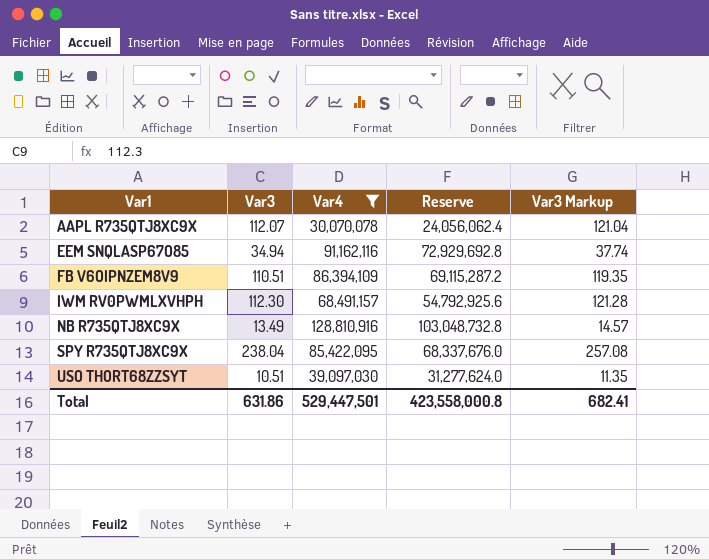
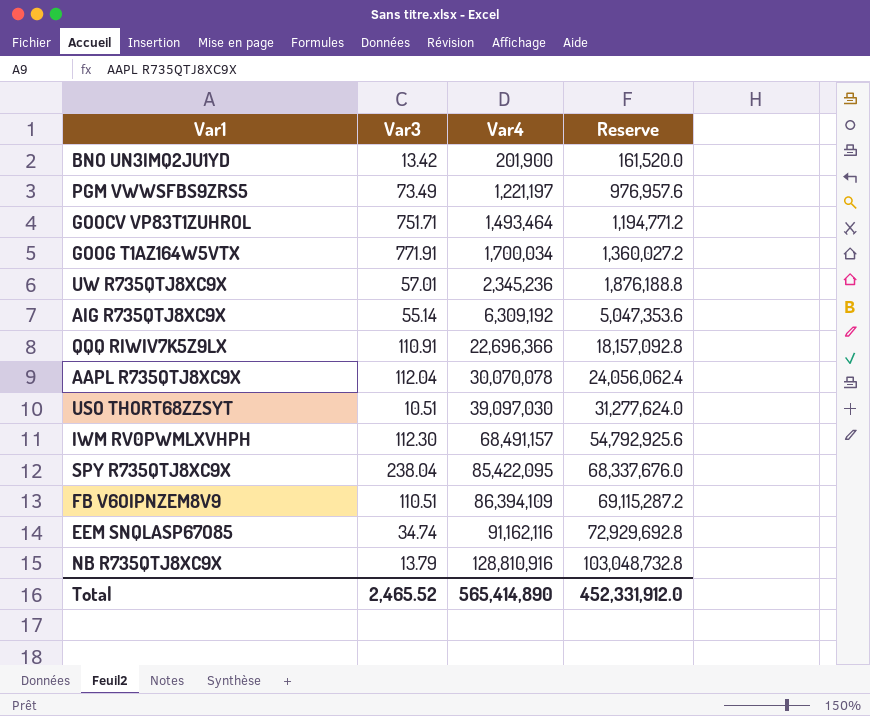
filter: Var4 >= 30,070,078 -> none
row order: Var1 ascending -> Var4 ascending
column Var3 Markup | formula: [Var3] * 1.08 -> none
AAPL R735QTJ8XC9X | Var3: 112.07 -> 112.04
EEM SNQLASP67O85 | Var3: 34.94 -> 34.74
NB R735QTJ8XC9X | Var3: 13.49 -> 13.79
Total | Var3: 631.86 -> 2,465.52
Total | Var4: 529,447,501 -> 565,414,890
Total | Reserve: 423,558,000.8 -> 452,331,912.0

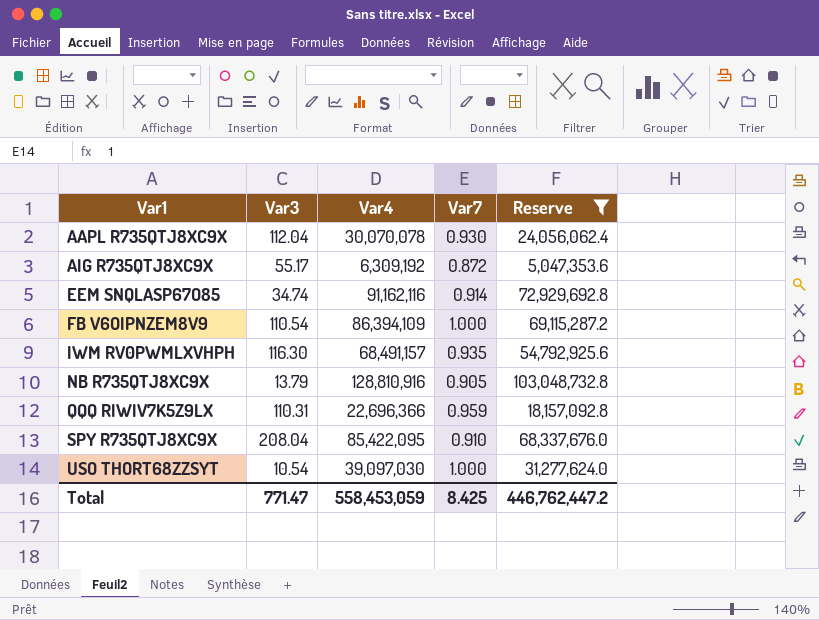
filter: none -> Reserve >= 5,047,353.6
row order: Var4 ascending -> Var1 ascending
column Var7 | position: none -> 4
AIG R735QTJ8XC9X | Var3: 55.14 -> 55.17
FB V6OIPNZEM8V9 | Var3: 110.51 -> 110.54
IWM RV0PWMLXVHPH | Var3: 112.30 -> 116.30
QQQ RIWIV7K5Z9LX | Var3: 110.91 -> 110.31
SPY R735QTJ8XC9X | Var3: 238.04 -> 208.04
USO THORT68ZZSYT | Var3: 10.51 -> 10.54
Total | Var3: 2,465.52 -> 771.47
Total | Var4: 565,414,890 -> 558,453,059
Total | Reserve: 452,331,912.0 -> 446,762,447.2

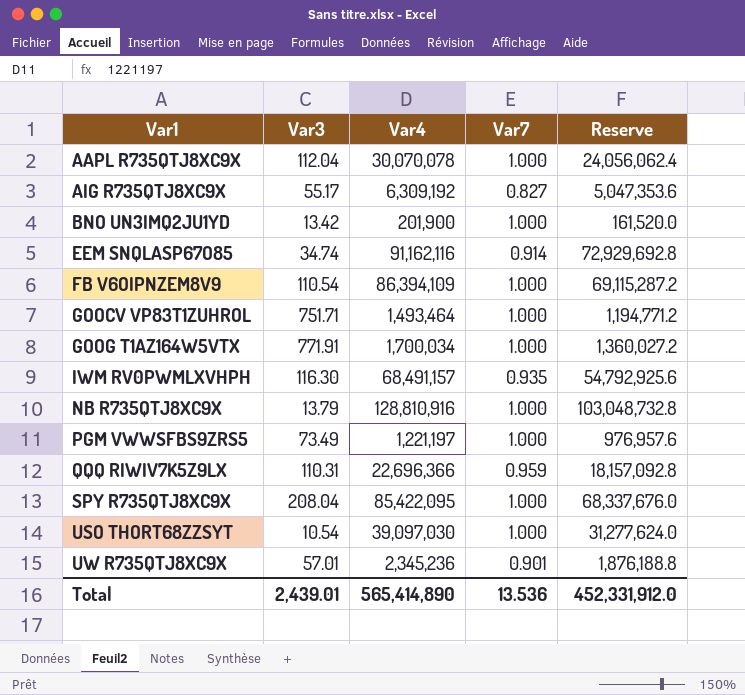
filter: Reserve >= 5,047,353.6 -> none
AAPL R735QTJ8XC9X | Var7: 0.930 -> 1.000
AIG R735QTJ8XC9X | Var7: 0.872 -> 0.827
NB R735QTJ8XC9X | Var7: 0.905 -> 1.000
SPY R735QTJ8XC9X | Var7: 0.910 -> 1.000
Total | Var3: 771.47 -> 2,439.01
Total | Var4: 558,453,059 -> 565,414,890
Total | Var7: 8.425 -> 13.536
Total | Reserve: 446,762,447.2 -> 452,331,912.0

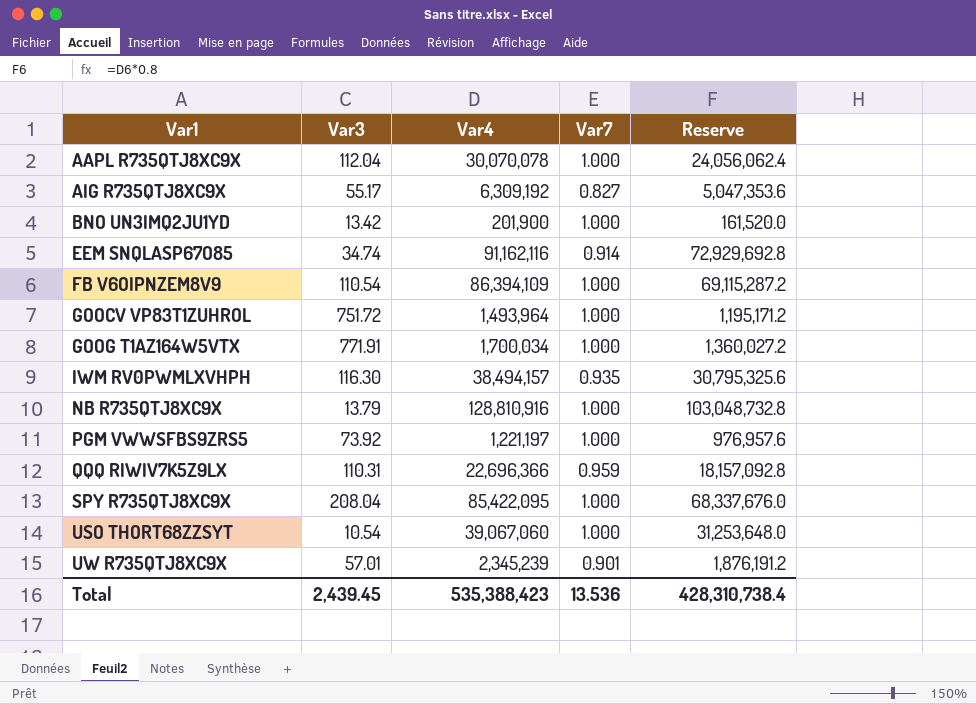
GOOCV VP83T1ZUHROL | Var3: 751.71 -> 751.72
GOOCV VP83T1ZUHROL | Var4: 1,493,464 -> 1,493,964
GOOCV VP83T1ZUHROL | Reserve: 1,194,771.2 -> 1,195,171.2
IWM RV0PWMLXVHPH | Var4: 68,491,157 -> 38,494,157
IWM RV0PWMLXVHPH | Reserve: 54,792,925.6 -> 30,795,325.6
PGM VWWSFBS9ZRS5 | Var3: 73.49 -> 73.92
USO THORT68ZZSYT | Var4: 39,097,030 -> 39,067,060
USO THORT68ZZSYT | Reserve: 31,277,624.0 -> 31,253,648.0
UW R735QTJ8XC9X | Var4: 2,345,236 -> 2,345,239
UW R735QTJ8XC9X | Reserve: 1,876,188.8 -> 1,876,191.2
Total | Var3: 2,439.01 -> 2,439.45
Total | Var4: 565,414,890 -> 535,388,423
Total | Reserve: 452,331,912.0 -> 428,310,738.4

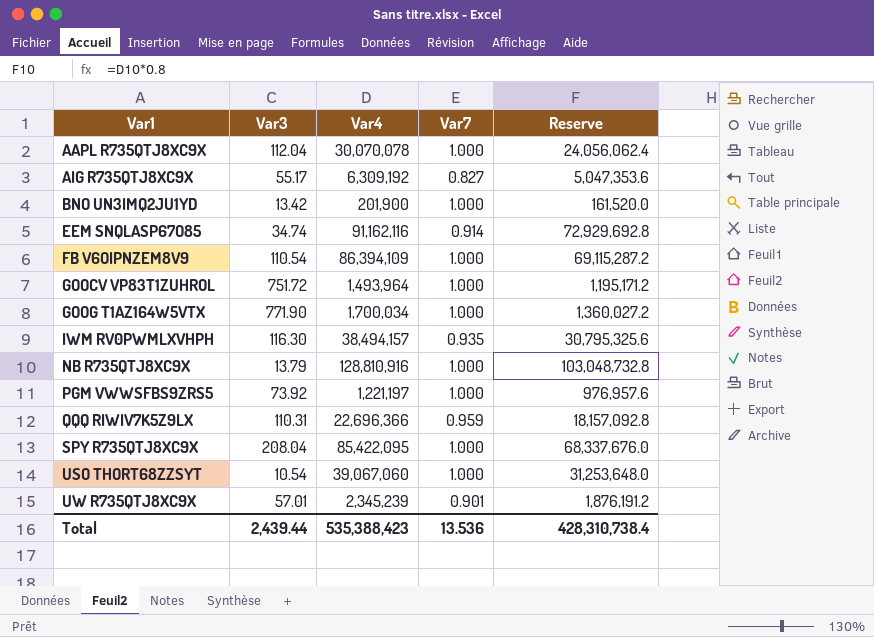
GOOG T1AZ164W5VTX | Var3: 771.91 -> 771.90
Total | Var3: 2,439.45 -> 2,439.44

